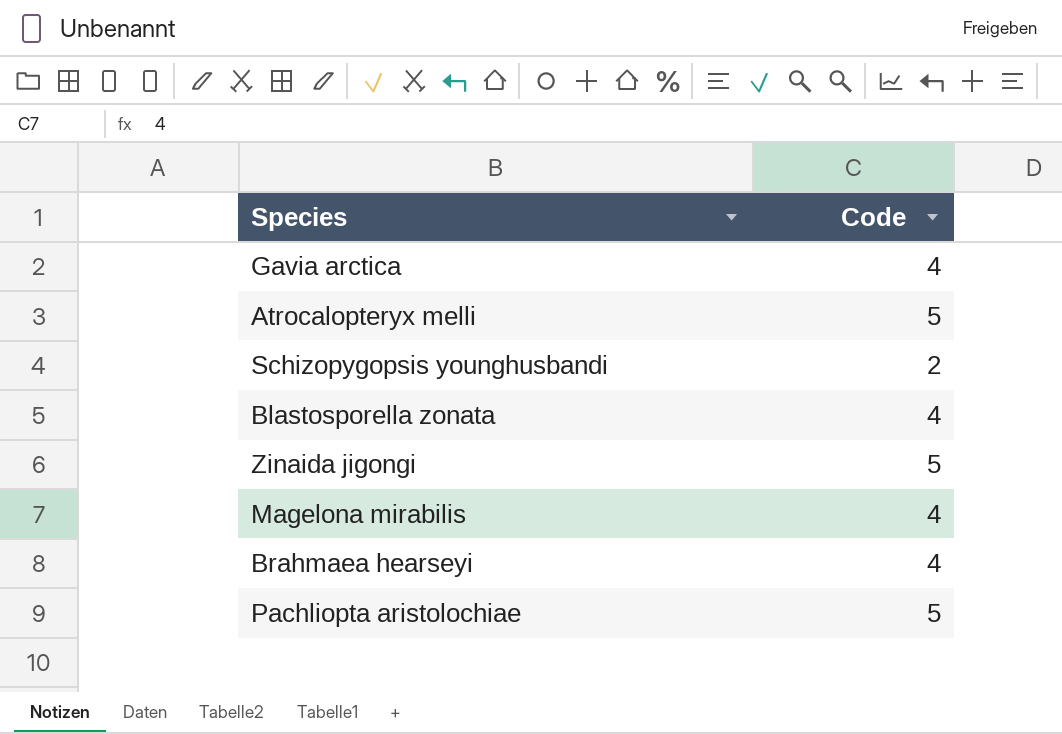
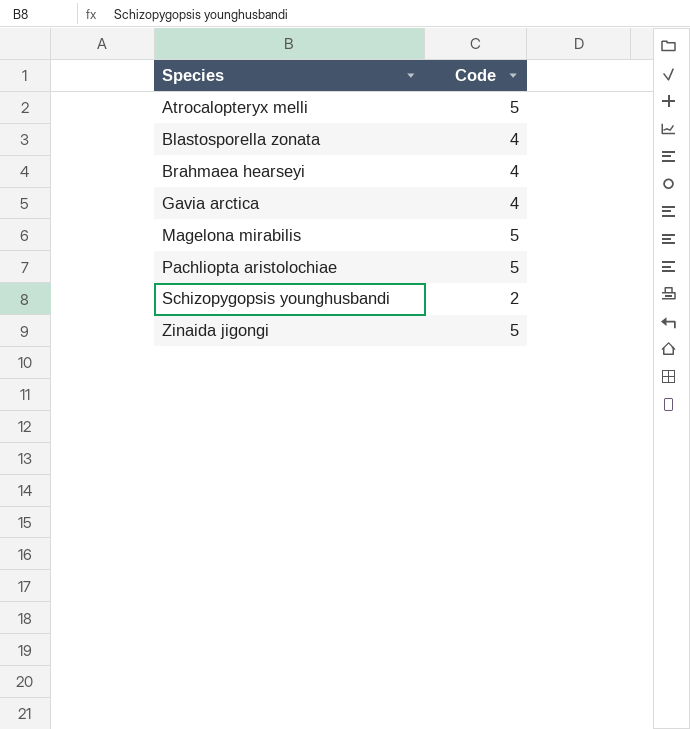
row order: none -> Species ascending
Magelona mirabilis | Code: 4 -> 5

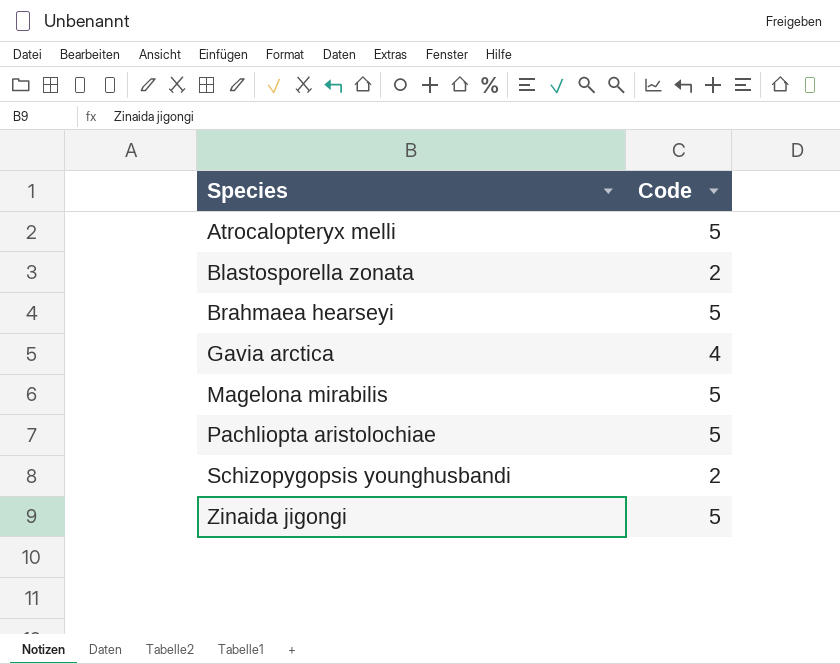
Blastosporella zonata | Code: 4 -> 2
Brahmaea hearseyi | Code: 4 -> 5

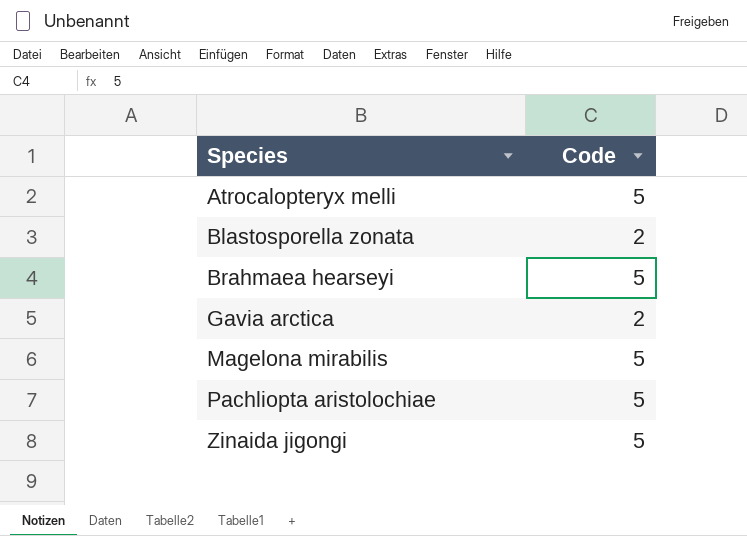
row Schizopygopsis younghusbandi: 2 -> none
Gavia arctica | Code: 4 -> 2

